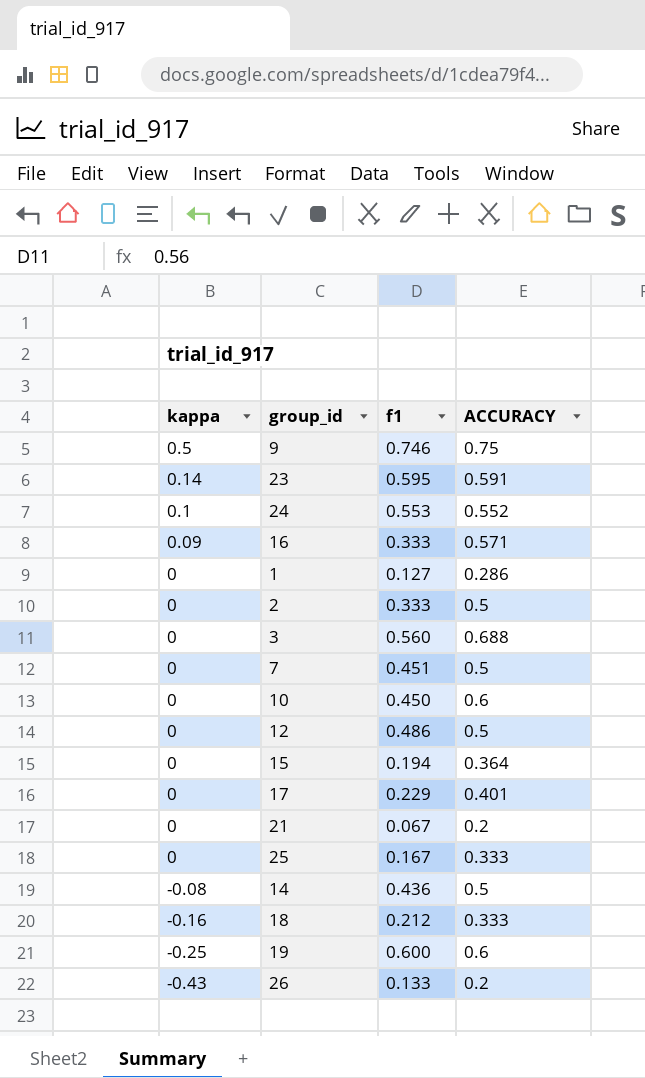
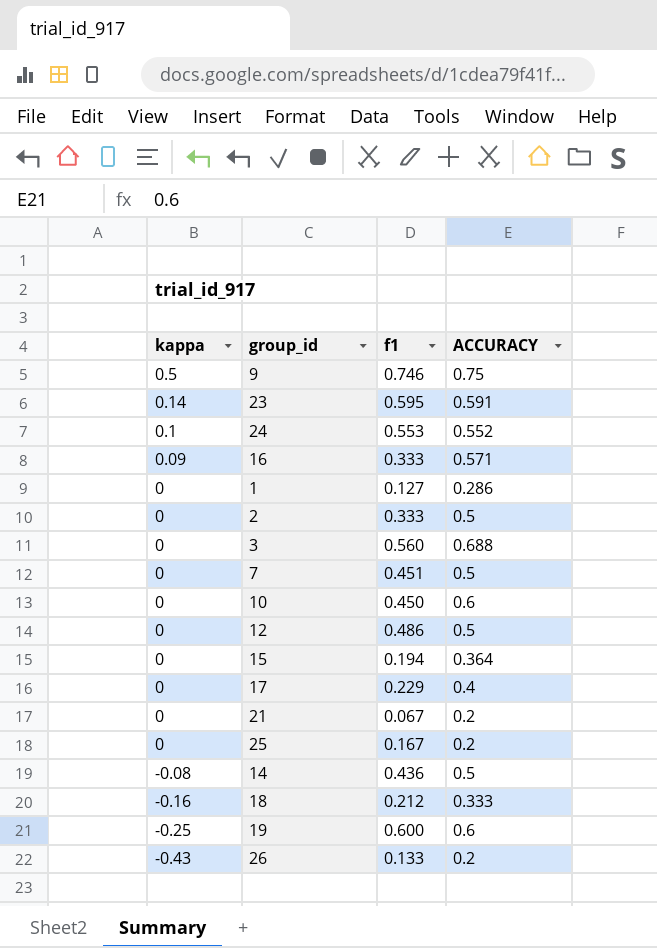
17 | ACCURACY: 0.401 -> 0.4
25 | ACCURACY: 0.333 -> 0.2

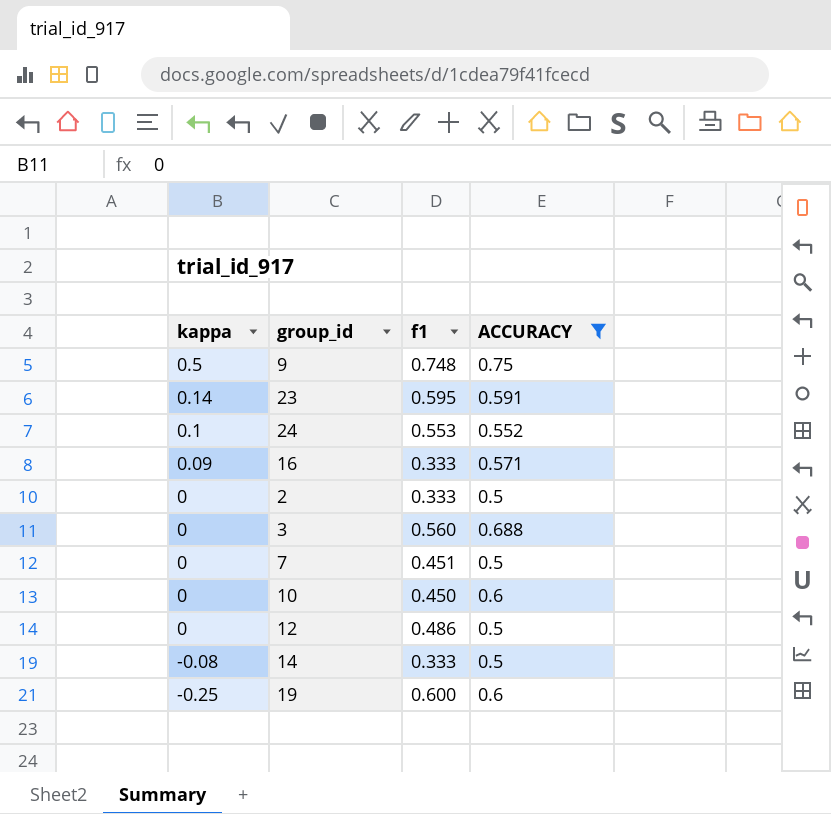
filter: none -> ACCURACY >= 0.5
9 | f1: 0.746 -> 0.748
14 | f1: 0.436 -> 0.333

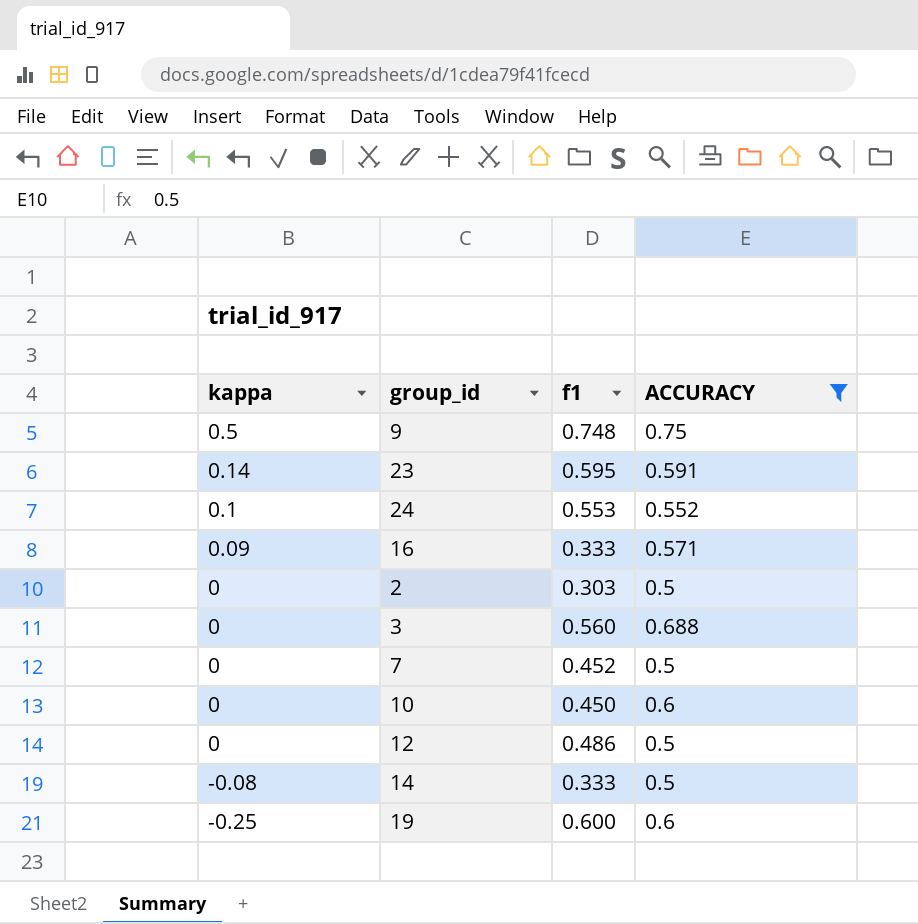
2 | f1: 0.333 -> 0.303
7 | f1: 0.451 -> 0.452

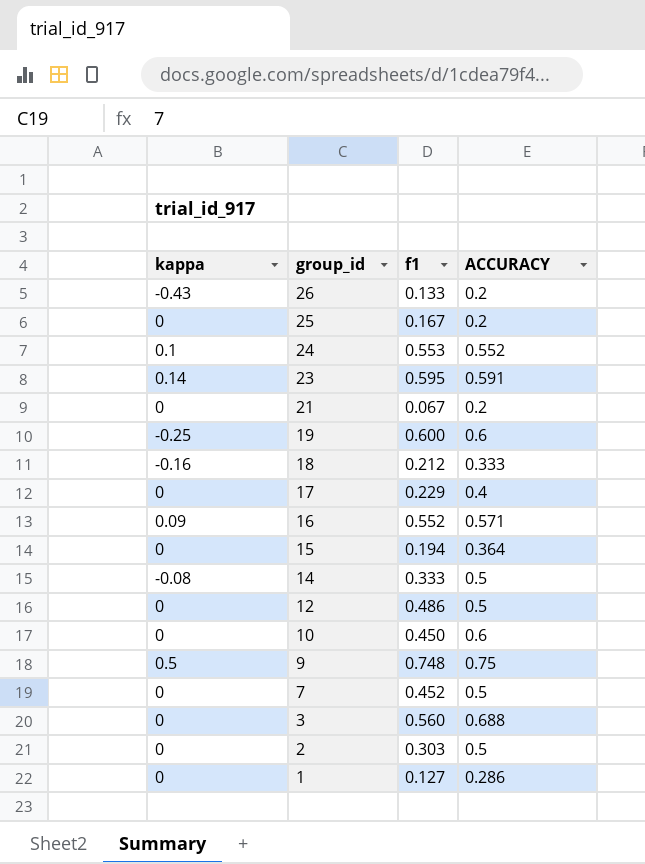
filter: ACCURACY >= 0.5 -> none
row order: kappa descending -> group_id descending
16 | f1: 0.333 -> 0.552

